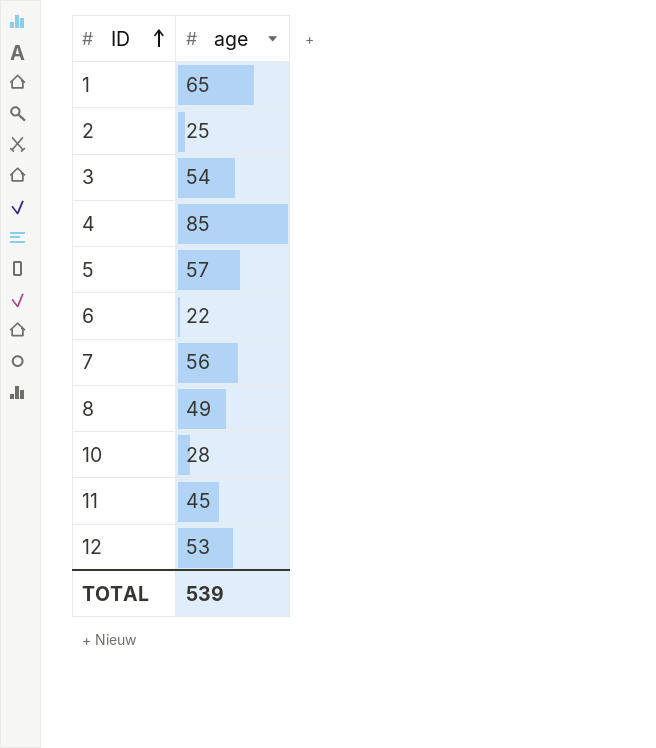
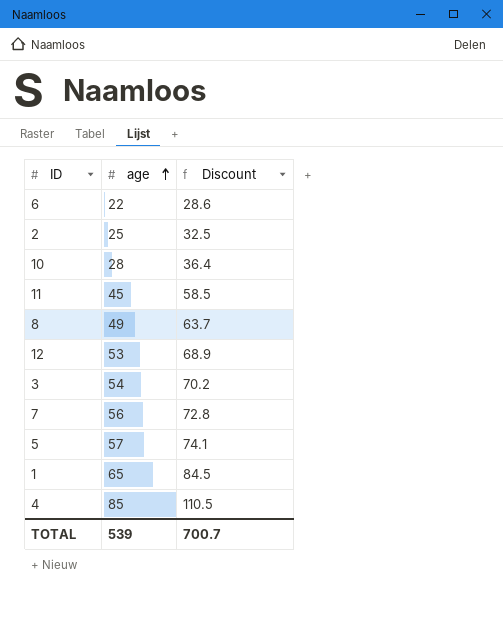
row order: ID ascending -> age ascending
column Discount | formula: none -> [age] * 1.3

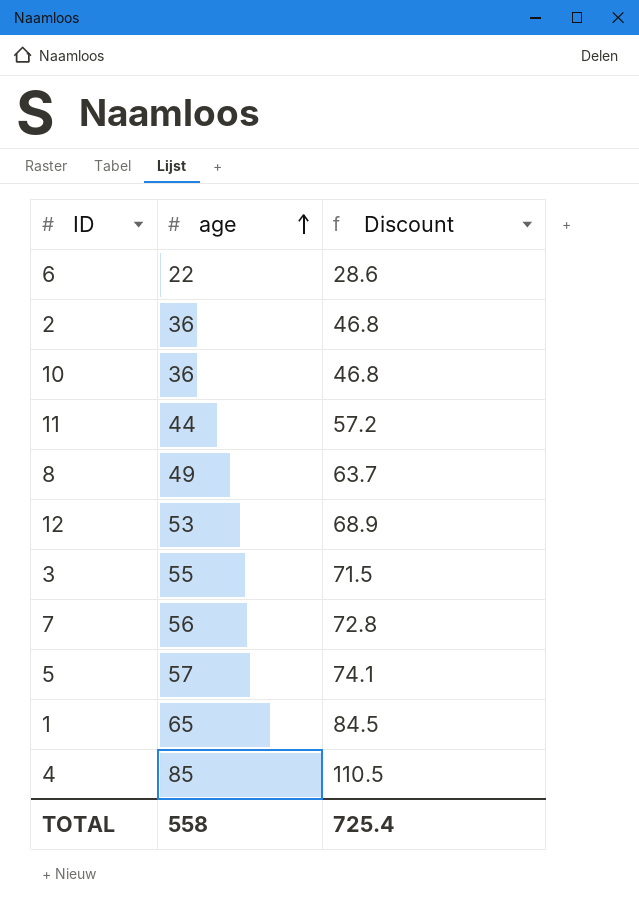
2 | age: 25 -> 36
2 | Discount: 32.5 -> 46.8
10 | age: 28 -> 36
10 | Discount: 36.4 -> 46.8
11 | age: 45 -> 44
11 | Discount: 58.5 -> 57.2
3 | age: 54 -> 55
3 | Discount: 70.2 -> 71.5
TOTAL | age: 539 -> 558
TOTAL | Discount: 700.7 -> 725.4

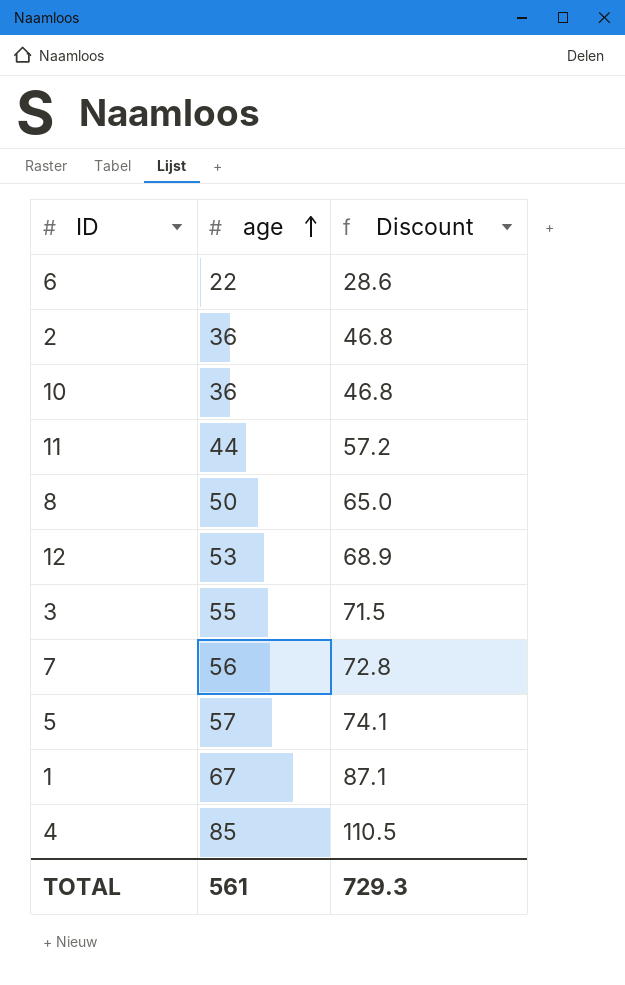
8 | age: 49 -> 50
8 | Discount: 63.7 -> 65.0
1 | age: 65 -> 67
1 | Discount: 84.5 -> 87.1
TOTAL | age: 558 -> 561
TOTAL | Discount: 725.4 -> 729.3

